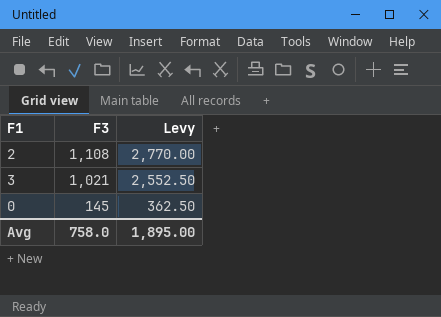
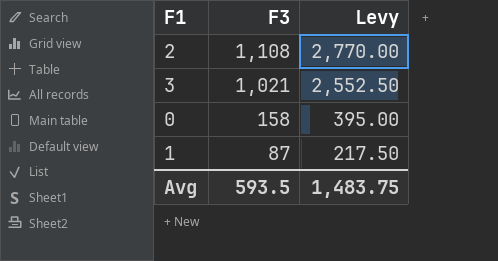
0 | F3: 145 -> 158
0 | Levy: 362.50 -> 395.00
row 1: none -> 87 | 217.50
Avg | F3: 758.0 -> 593.5
Avg | Levy: 1,895.00 -> 1,483.75

